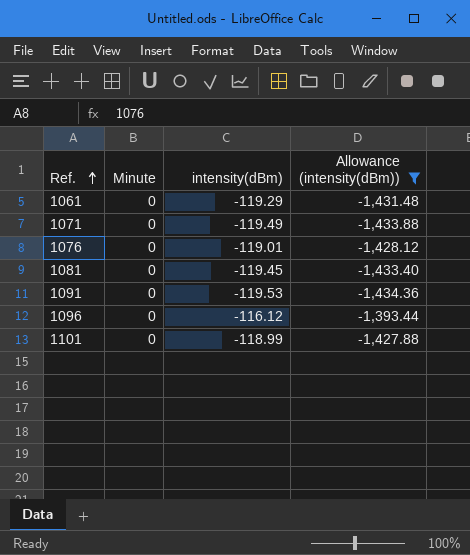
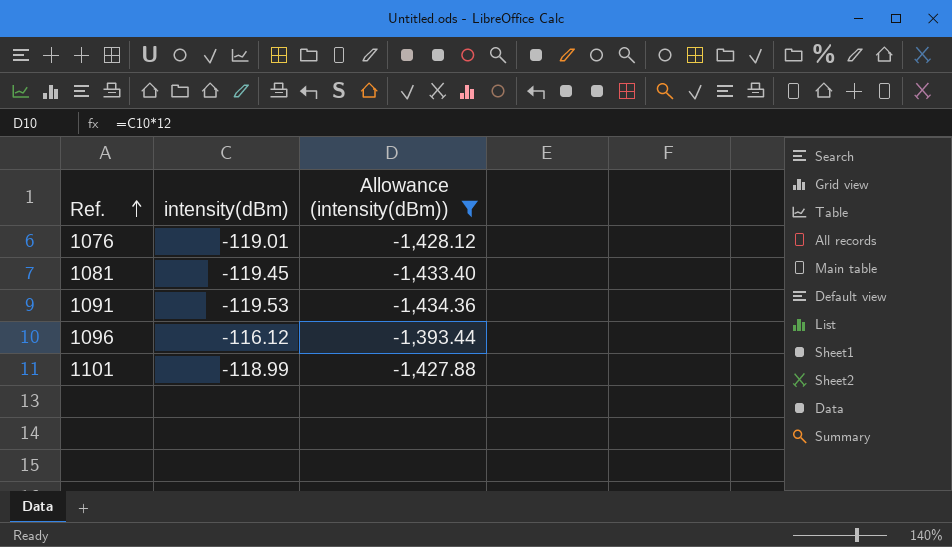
column Minute | position: 2 -> none
row 1061: 0 | -119.29 | -1,431.48 -> none
row 1071: 0 | -119.49 | -1,433.88 -> none

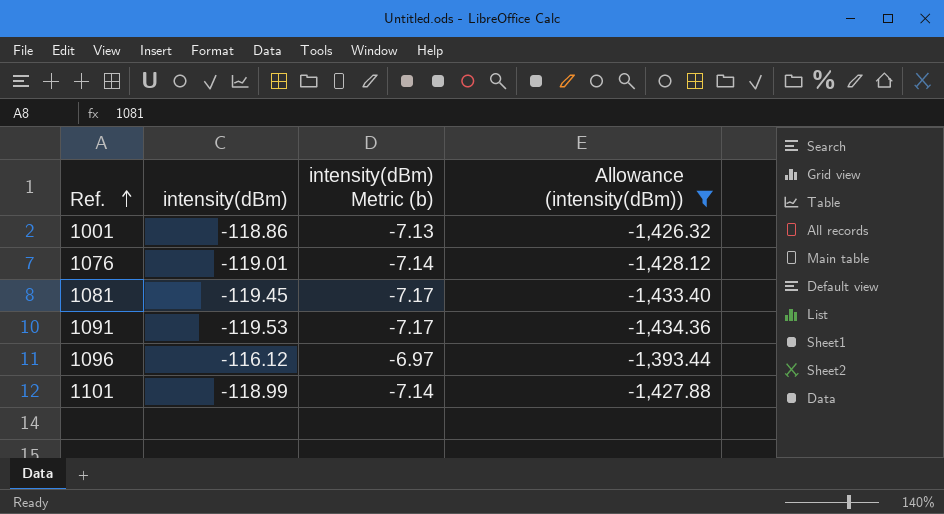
column intensity(dBm) Metric (b) | formula: none -> [intensity(dBm)] * 0.06
row 1001: none -> -118.86 | -7.13 | -1,426.32

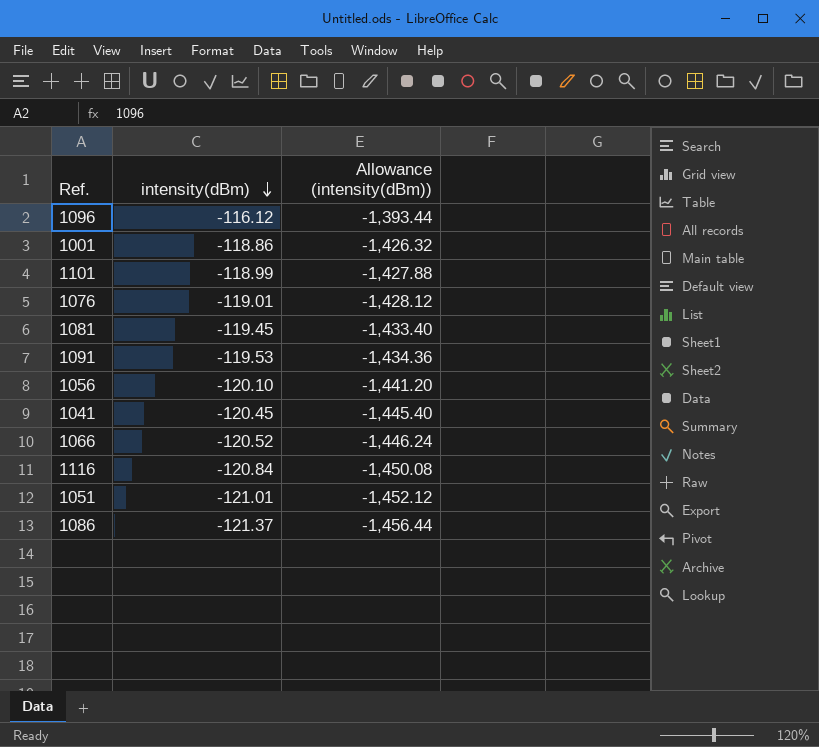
filter: Allowance (intensity(dBm)) >= -1,434.36 -> none
row order: Ref. ascending -> intensity(dBm) descending
column intensity(dBm) Metric (b) | formula: [intensity(dBm)] * 0.06 -> none

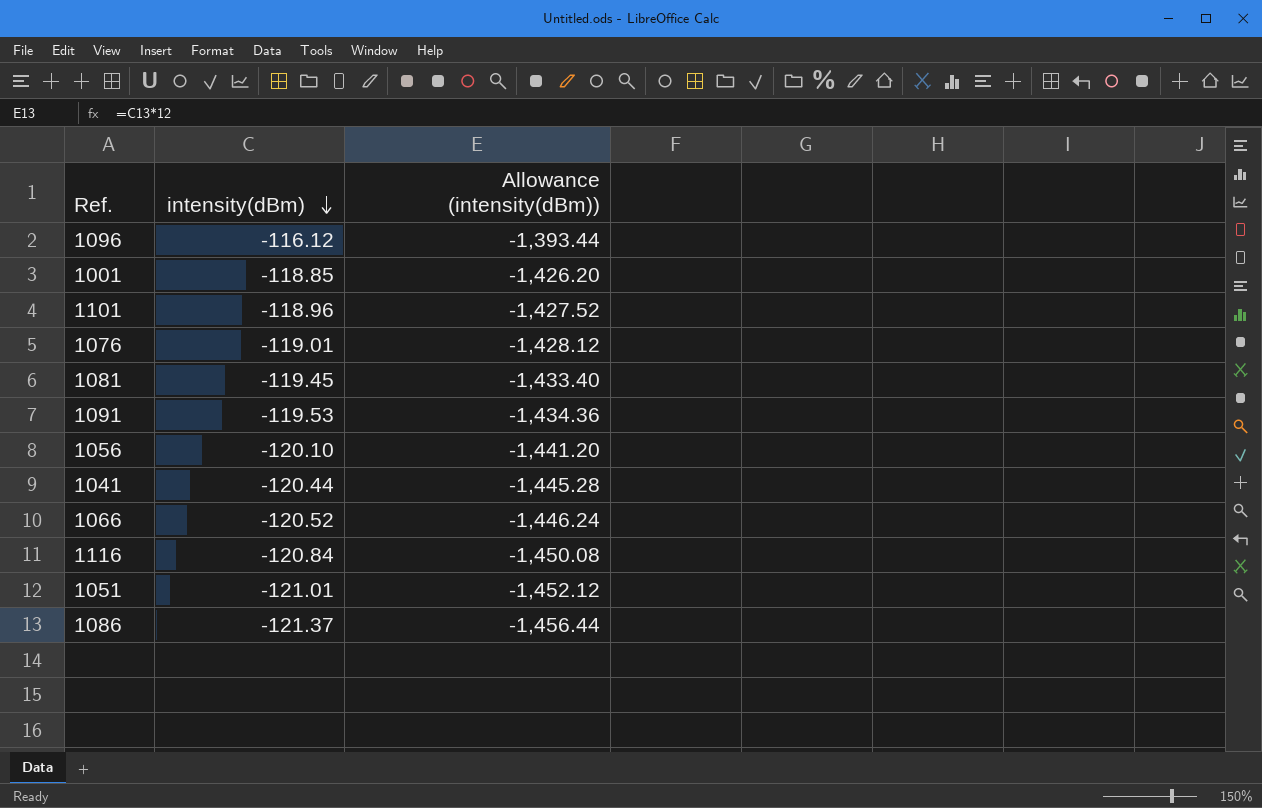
1001 | intensity(dBm): -118.86 -> -118.85
1001 | Allowance (intensity(dBm)): -1,426.32 -> -1,426.20
1101 | intensity(dBm): -118.99 -> -118.96
1101 | Allowance (intensity(dBm)): -1,427.88 -> -1,427.52
1041 | intensity(dBm): -120.45 -> -120.44
1041 | Allowance (intensity(dBm)): -1,445.40 -> -1,445.28

